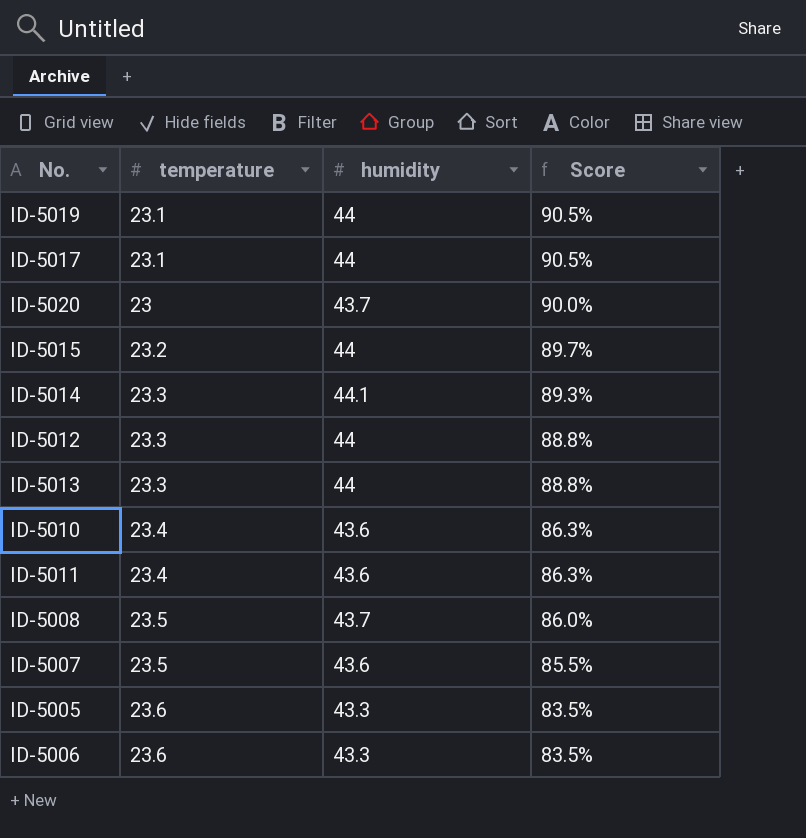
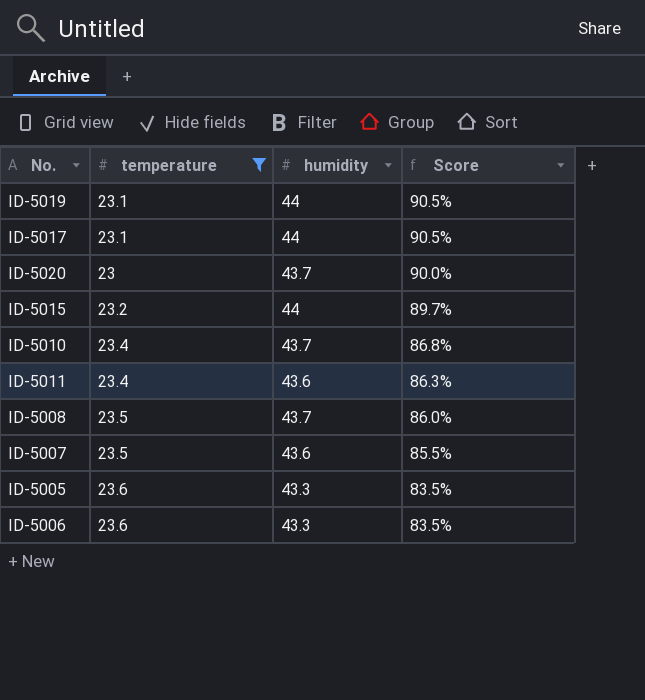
filter: none -> temperature != 23.3
ID-5010 | humidity: 43.6 -> 43.7
ID-5010 | Score: 86.3% -> 86.8%

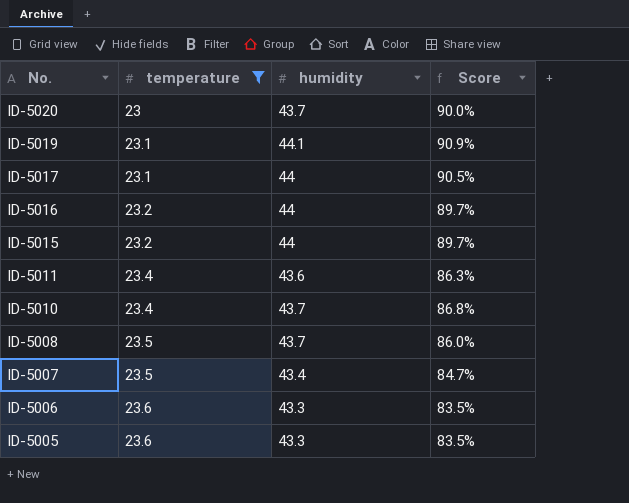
row order: Score descending -> No. descending
ID-5019 | humidity: 44 -> 44.1
ID-5019 | Score: 90.5% -> 90.9%
row ID-5016: none -> 23.2 | 44 | 89.7%
ID-5007 | humidity: 43.6 -> 43.4
ID-5007 | Score: 85.5% -> 84.7%

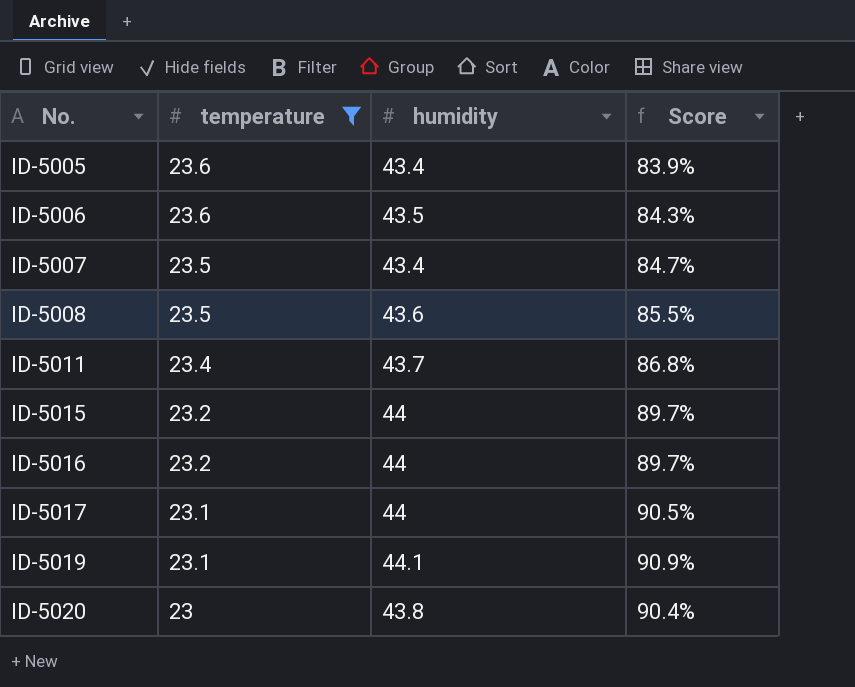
row order: No. descending -> No. ascending
row ID-5010: 23.4 | 43.7 | 86.8% -> none
ID-5005 | humidity: 43.3 -> 43.4
ID-5005 | Score: 83.5% -> 83.9%
ID-5006 | humidity: 43.3 -> 43.5
ID-5006 | Score: 83.5% -> 84.3%
ID-5008 | humidity: 43.7 -> 43.6
ID-5008 | Score: 86.0% -> 85.5%
ID-5011 | humidity: 43.6 -> 43.7
ID-5011 | Score: 86.3% -> 86.8%
ID-5020 | humidity: 43.7 -> 43.8
ID-5020 | Score: 90.0% -> 90.4%

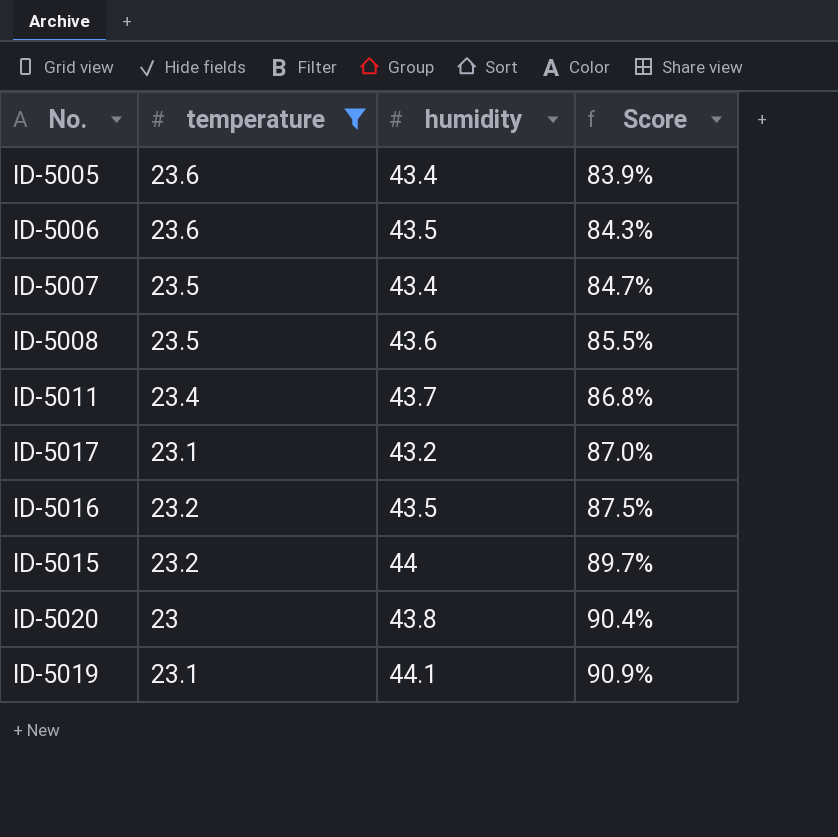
row order: No. ascending -> Score ascending
ID-5017 | humidity: 44 -> 43.2
ID-5017 | Score: 90.5% -> 87.0%
ID-5016 | humidity: 44 -> 43.5
ID-5016 | Score: 89.7% -> 87.5%

